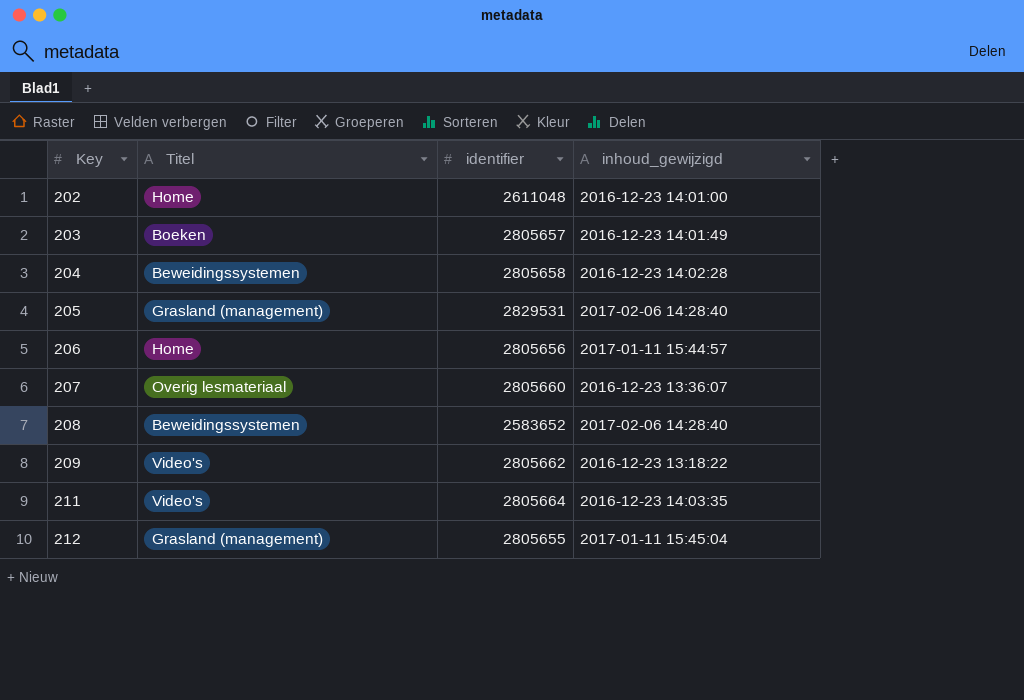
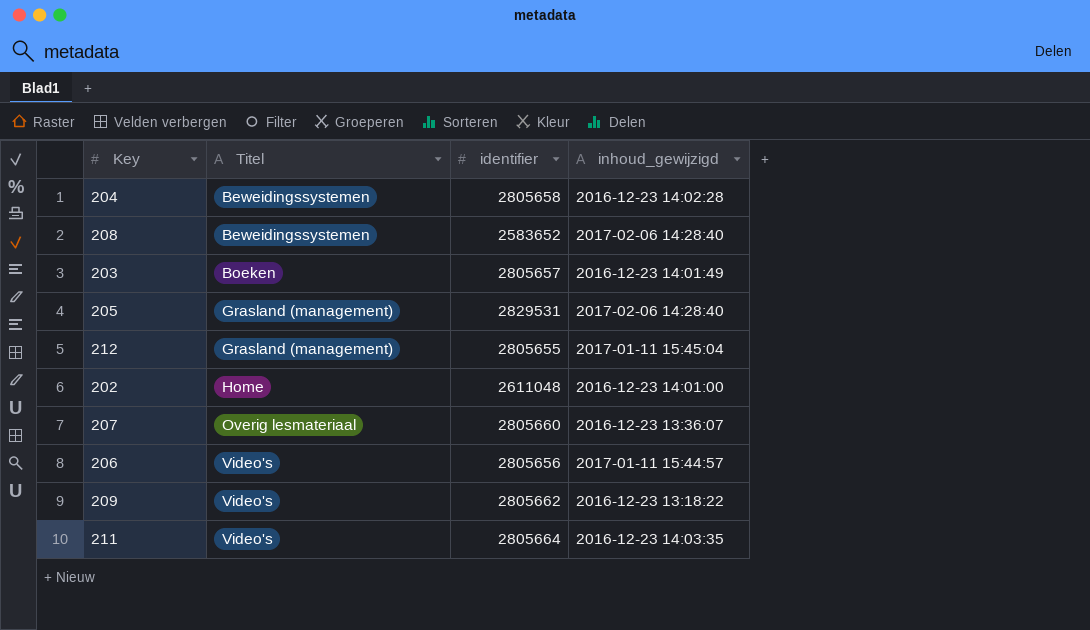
row order: Key ascending -> Titel ascending
206 | Titel: Home -> Video's

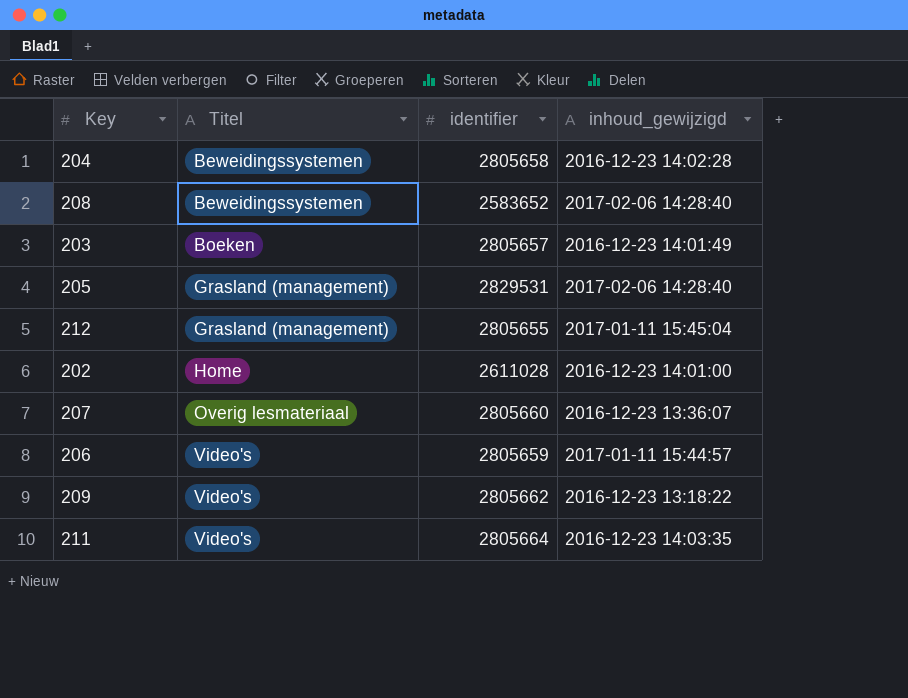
202 | identifier: 2611048 -> 2611028
206 | identifier: 2805656 -> 2805659

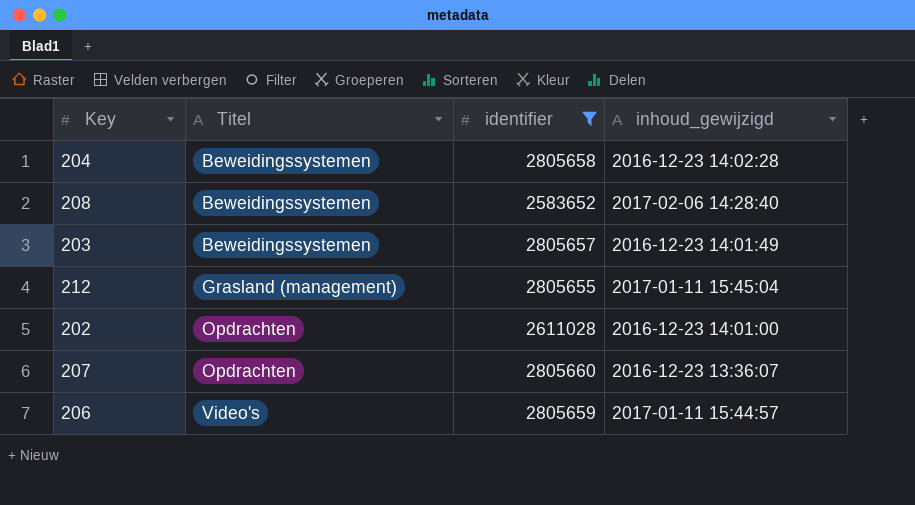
filter: none -> identifier <= 2805660
203 | Titel: Boeken -> Beweidingssystemen
202 | Titel: Home -> Opdrachten
207 | Titel: Overig lesmateriaal -> Opdrachten

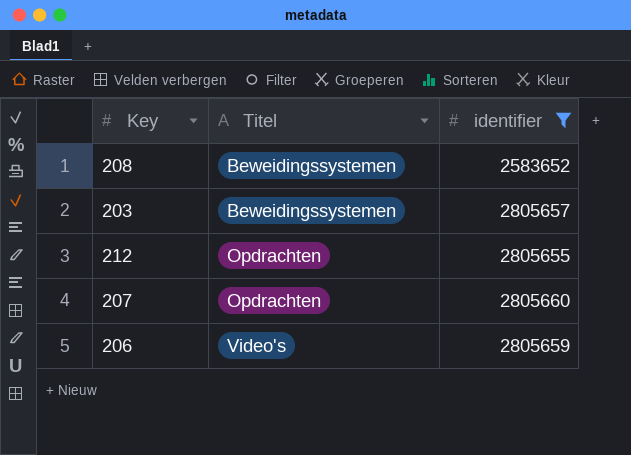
column inhoud_gewijzigd | position: 4 -> none
row 204: Beweidingssystemen | 2805658 | 2016-12-23 14:02:28 -> none
row 202: Opdrachten | 2611028 | 2016-12-23 14:01:00 -> none
212 | Titel: Grasland (management) -> Opdrachten

